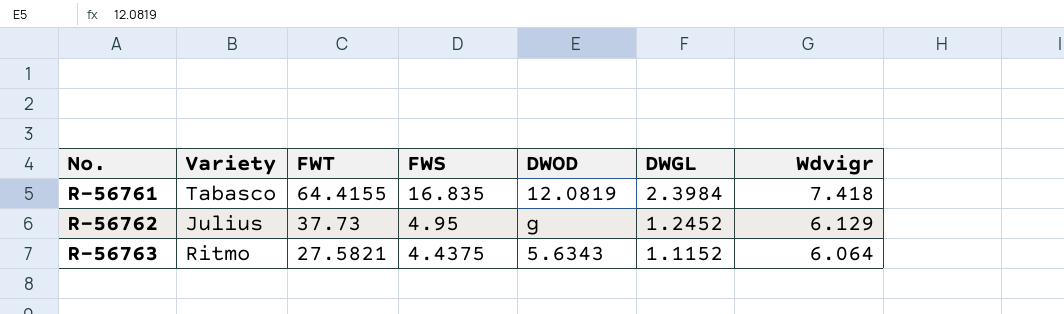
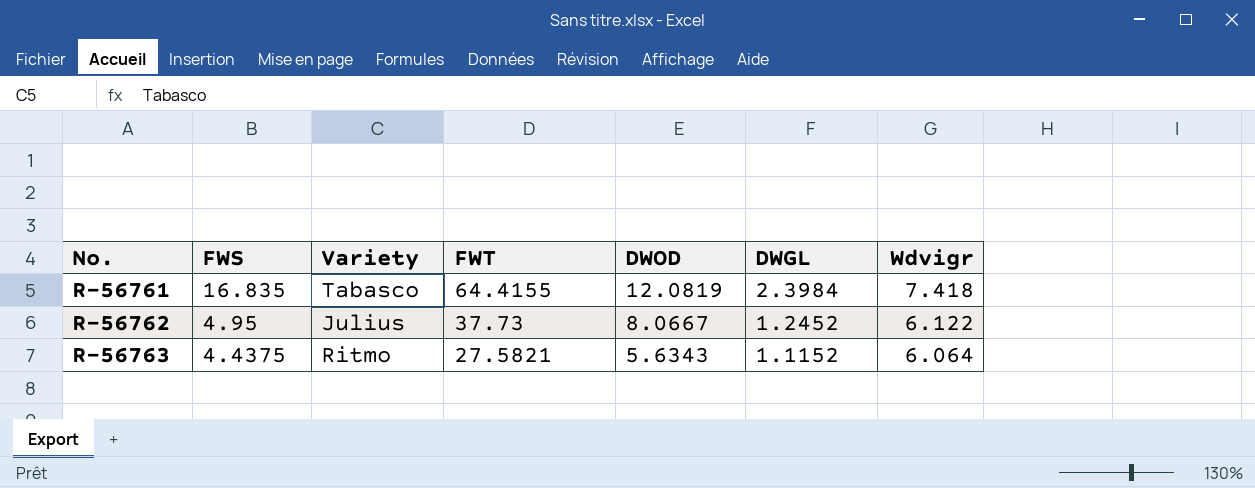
column FWS | position: 4 -> 2
R-56762 | DWOD: g -> 8.0667
R-56762 | Wdvigr: 6.129 -> 6.122

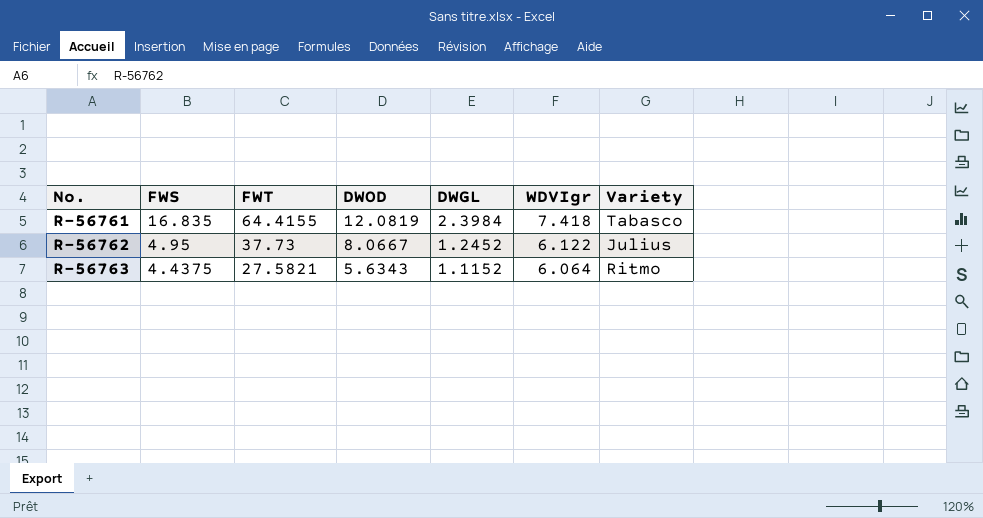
column name: Wdvigr -> WDVIgr
column Variety | position: 3 -> 7

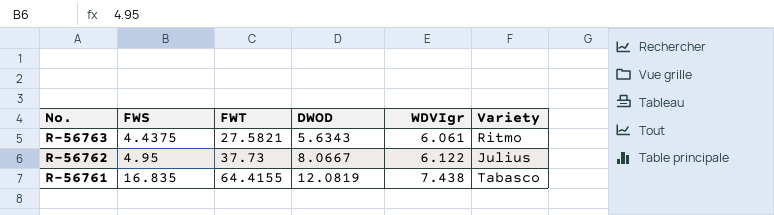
row order: No. ascending -> No. descending
column DWGL | position: 5 -> none
R-56763 | WDVIgr: 6.064 -> 6.061
R-56761 | WDVIgr: 7.418 -> 7.438

